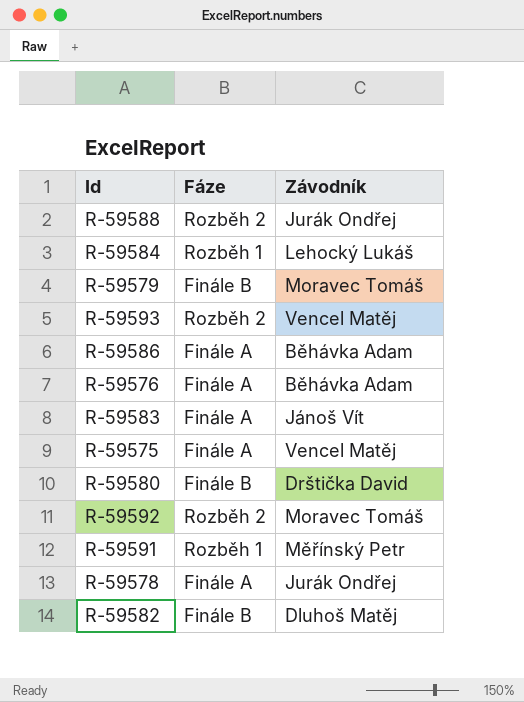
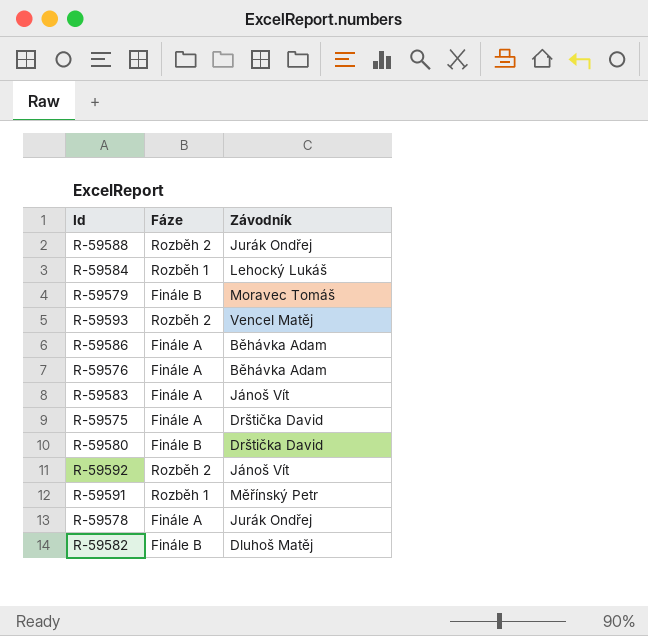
R-59575 | Závodník: Vencel Matěj -> Drštička David
R-59592 | Závodník: Moravec Tomáš -> Jánoš Vít

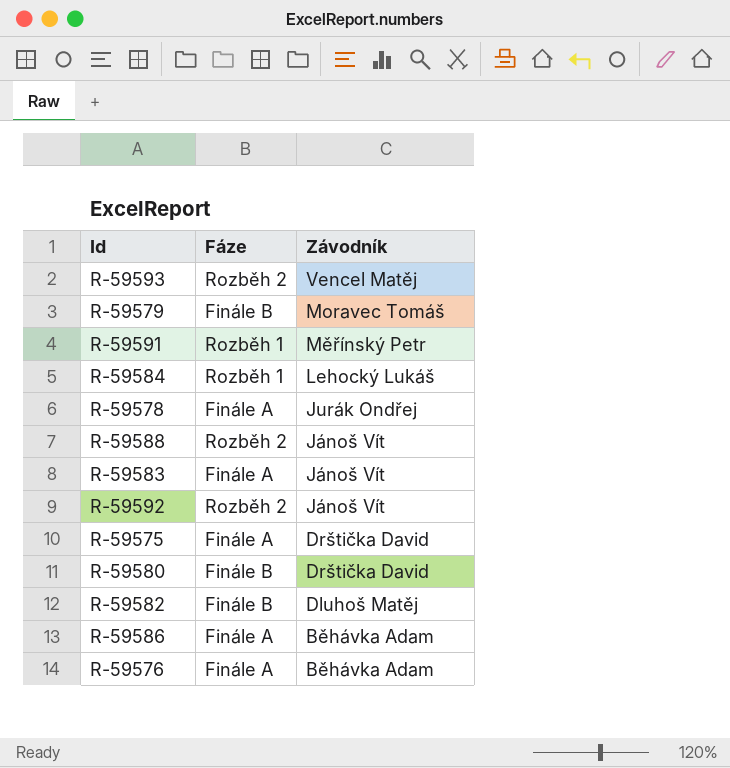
row order: none -> Závodník descending
R-59588 | Závodník: Jurák Ondřej -> Jánoš Vít

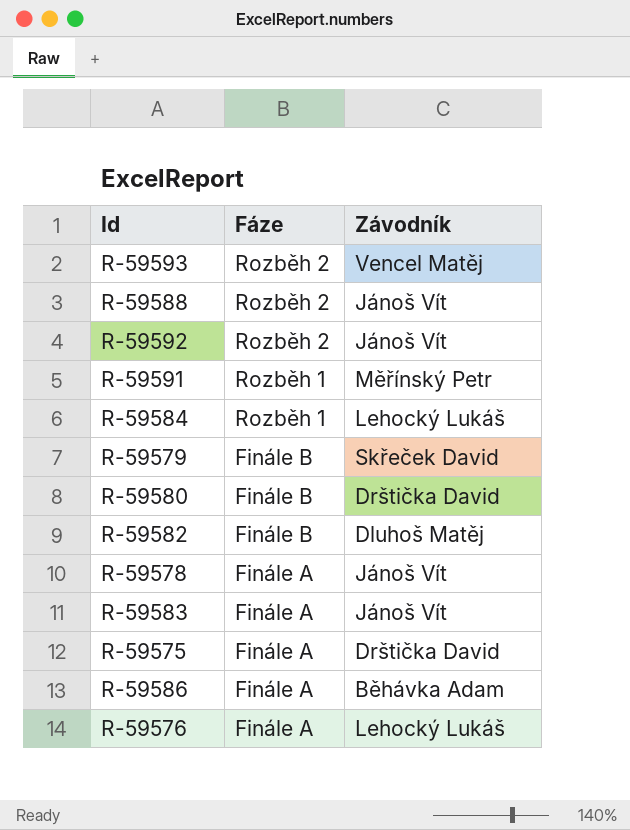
row order: Závodník descending -> Fáze descending
R-59579 | Závodník: Moravec Tomáš -> Skřeček David
R-59578 | Závodník: Jurák Ondřej -> Jánoš Vít
R-59576 | Závodník: Běhávka Adam -> Lehocký Lukáš

